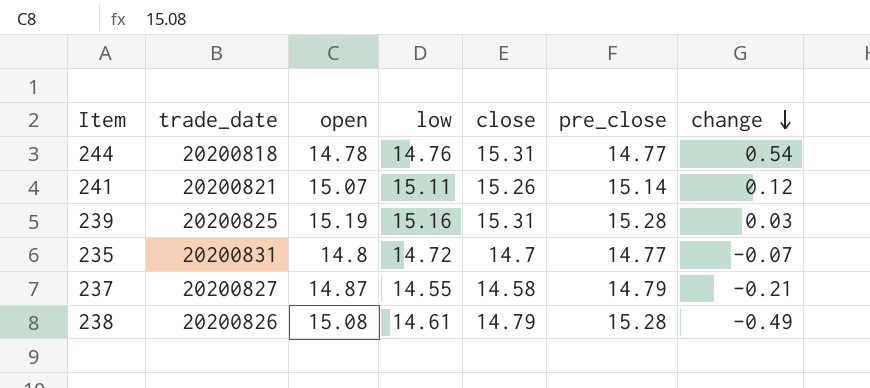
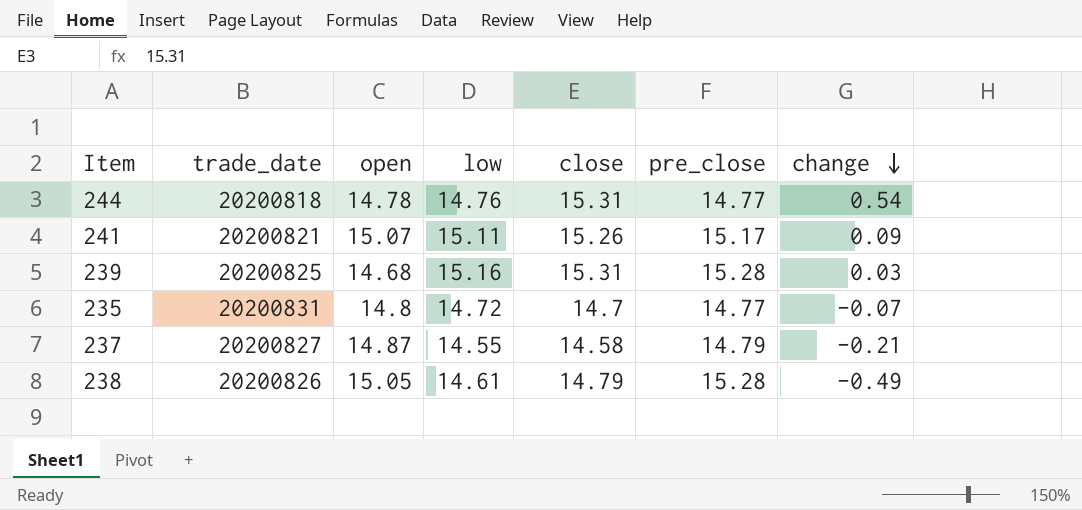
241 | pre_close: 15.14 -> 15.17
241 | change: 0.12 -> 0.09
239 | open: 15.19 -> 14.68
238 | open: 15.08 -> 15.05

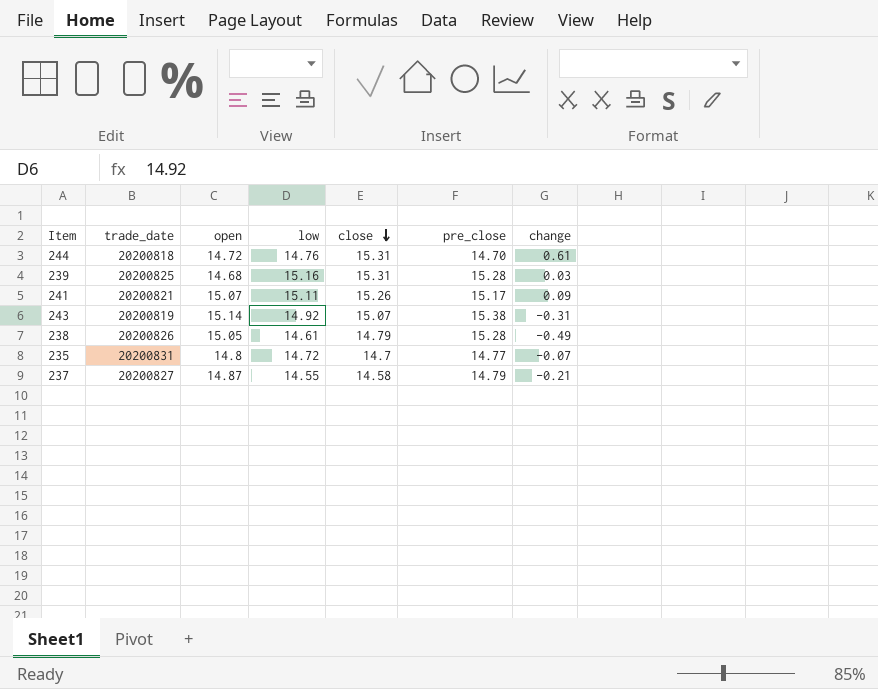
row order: change descending -> close descending
244 | open: 14.78 -> 14.72
244 | pre_close: 14.77 -> 14.70
244 | change: 0.54 -> 0.61
row 243: none -> 20200819 | 15.14 | 14.92 | 15.07 | 15.38 | -0.31

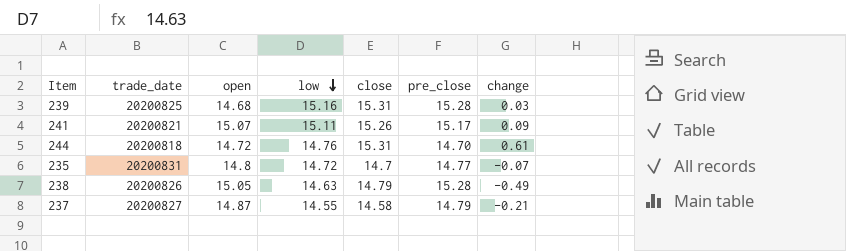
row order: close descending -> low descending
row 243: 20200819 | 15.14 | 14.92 | 15.07 | 15.38 | -0.31 -> none
238 | low: 14.61 -> 14.63

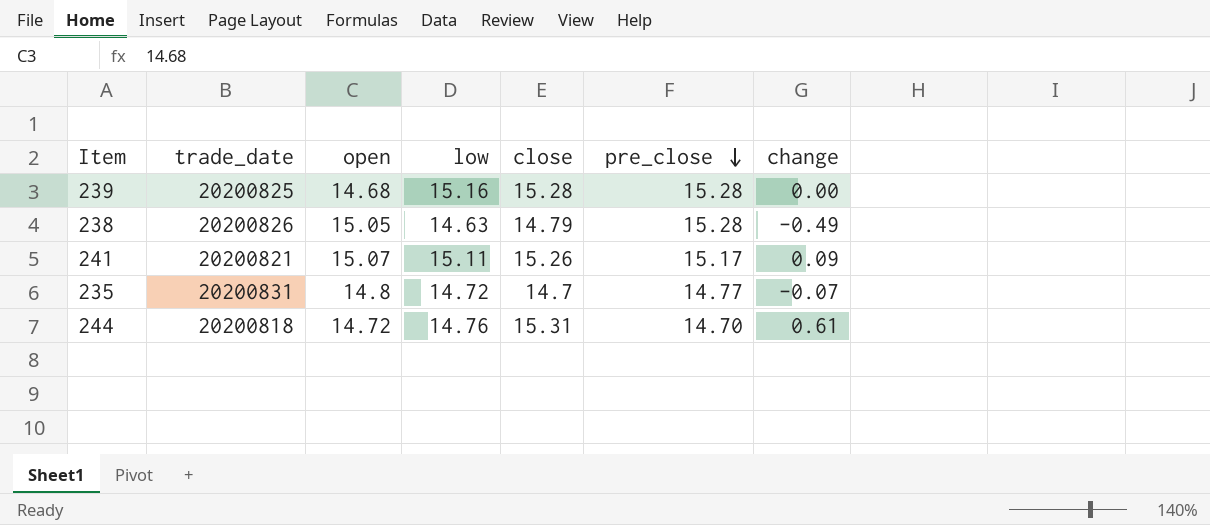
row order: low descending -> pre_close descending
row 237: 20200827 | 14.87 | 14.55 | 14.58 | 14.79 | -0.21 -> none
239 | close: 15.31 -> 15.28
239 | change: 0.03 -> 0.00

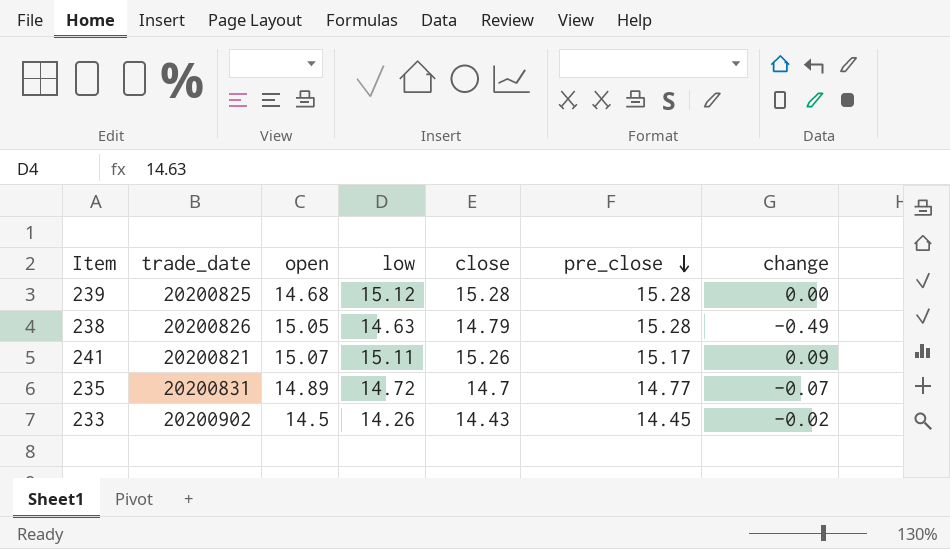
row 244: 20200818 | 14.72 | 14.76 | 15.31 | 14.70 | 0.61 -> none
239 | low: 15.16 -> 15.12
235 | open: 14.8 -> 14.89
row 233: none -> 20200902 | 14.5 | 14.26 | 14.43 | 14.45 | -0.02

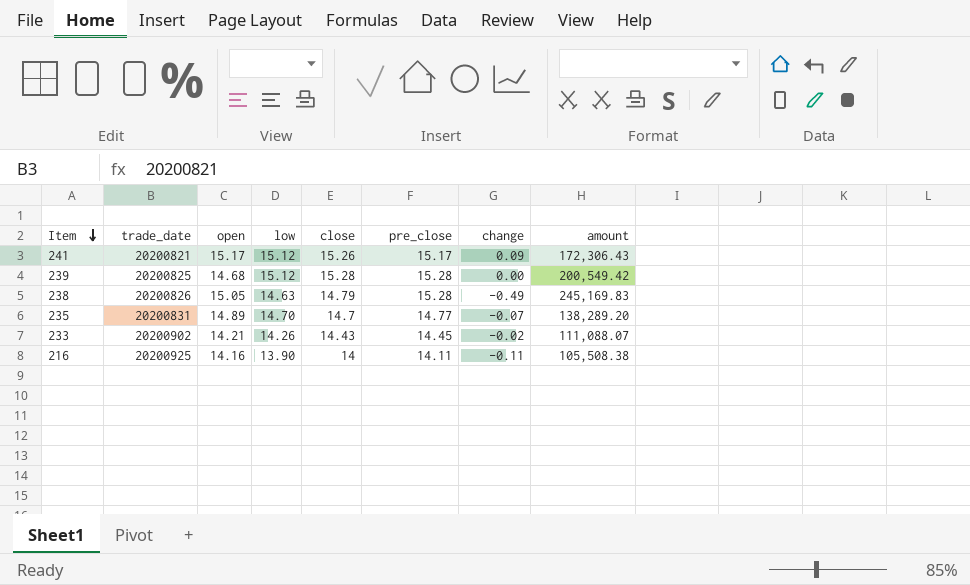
row order: pre_close descending -> Item descending
column amount | position: none -> 8
241 | open: 15.07 -> 15.17
241 | low: 15.11 -> 15.12
235 | low: 14.72 -> 14.70
233 | open: 14.5 -> 14.21
row 216: none -> 20200925 | 14.16 | 13.90 | 14 | 14.11 | -0.11 | 105,508.38

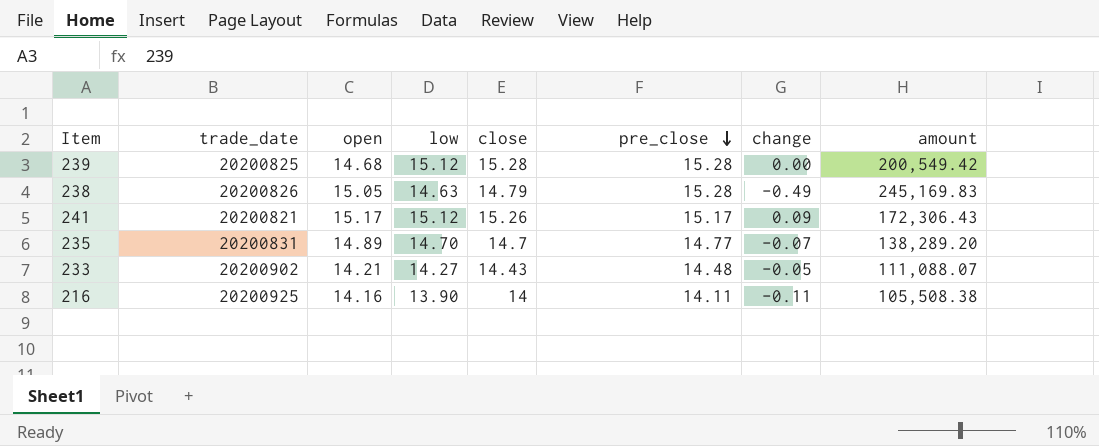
row order: Item descending -> pre_close descending
233 | low: 14.26 -> 14.27
233 | pre_close: 14.45 -> 14.48
233 | change: -0.02 -> -0.05

